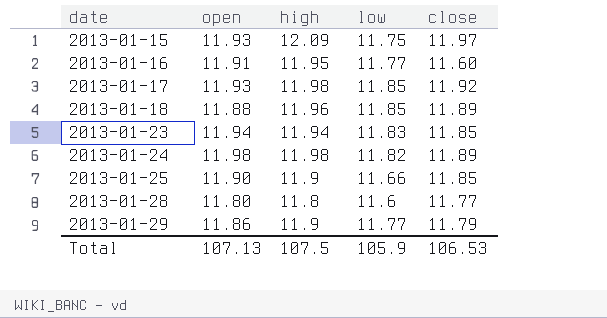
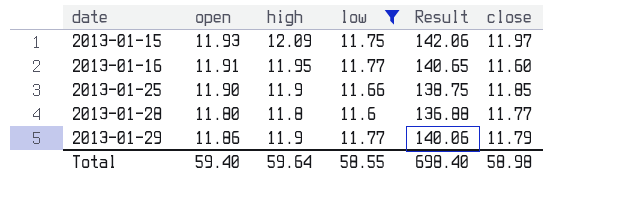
filter: none -> low <= 11.77
column Result | formula: none -> [high] * [low]
Total | open: 107.13 -> 59.40
Total | high: 107.5 -> 59.64
Total | low: 105.9 -> 58.55
Total | close: 106.53 -> 58.98

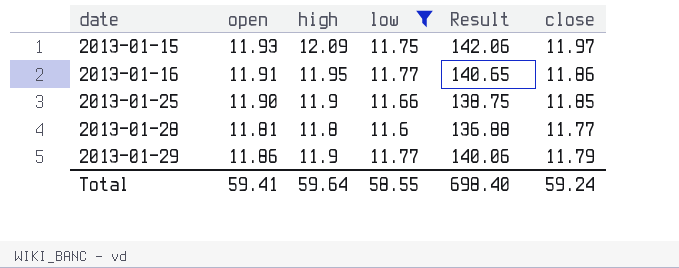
2013-01-16 | close: 11.60 -> 11.86
2013-01-28 | open: 11.80 -> 11.81
Total | open: 59.40 -> 59.41
Total | close: 58.98 -> 59.24

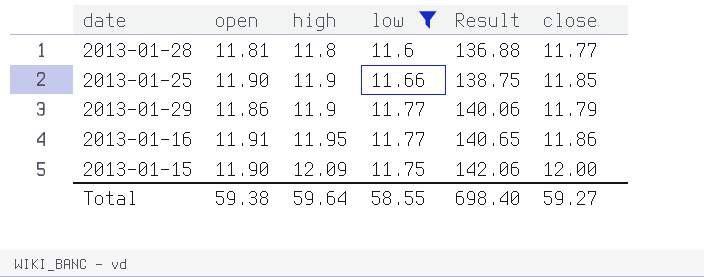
row order: date ascending -> high ascending
2013-01-15 | open: 11.93 -> 11.90
2013-01-15 | close: 11.97 -> 12.00
Total | open: 59.41 -> 59.38
Total | close: 59.24 -> 59.27

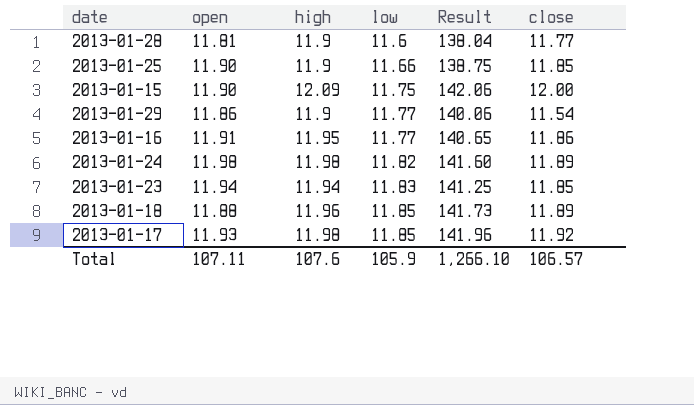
filter: low <= 11.77 -> none
row order: high ascending -> low ascending
2013-01-28 | high: 11.8 -> 11.9
2013-01-28 | Result: 136.88 -> 138.04
2013-01-29 | close: 11.79 -> 11.54
Total | open: 59.38 -> 107.11
Total | high: 59.64 -> 107.6
Total | low: 58.55 -> 105.9
Total | Result: 698.40 -> 1,266.10
Total | close: 59.27 -> 106.57

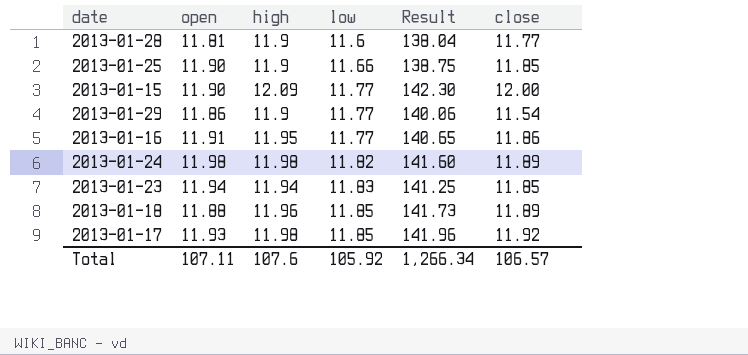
2013-01-15 | low: 11.75 -> 11.77
2013-01-15 | Result: 142.06 -> 142.30
Total | low: 105.9 -> 105.92
Total | Result: 1,266.10 -> 1,266.34

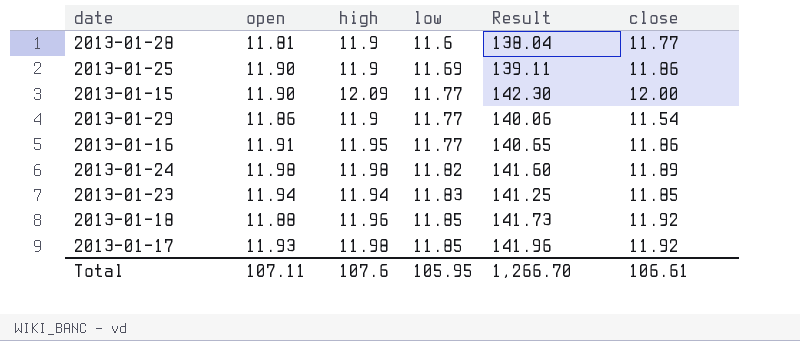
2013-01-25 | low: 11.66 -> 11.69
2013-01-25 | Result: 138.75 -> 139.11
2013-01-25 | close: 11.85 -> 11.86
2013-01-18 | close: 11.89 -> 11.92
Total | low: 105.92 -> 105.95
Total | Result: 1,266.34 -> 1,266.70
Total | close: 106.57 -> 106.61

